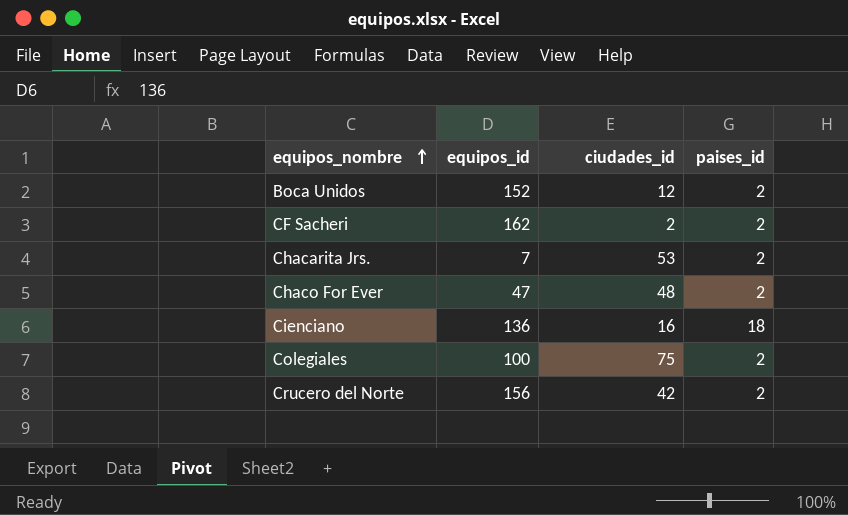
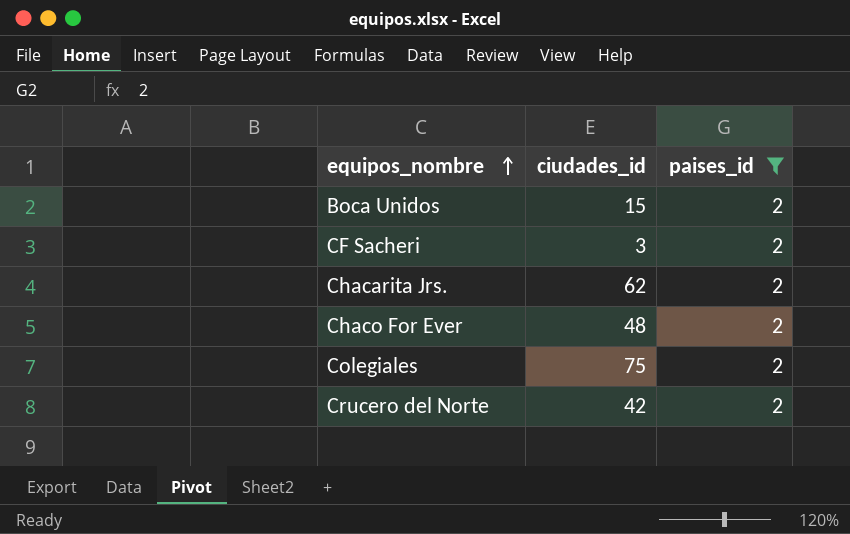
filter: none -> paises_id = 2
column equipos_id | position: 2 -> none
Boca Unidos | ciudades_id: 12 -> 15
CF Sacheri | ciudades_id: 2 -> 3
Chacarita Jrs. | ciudades_id: 53 -> 62

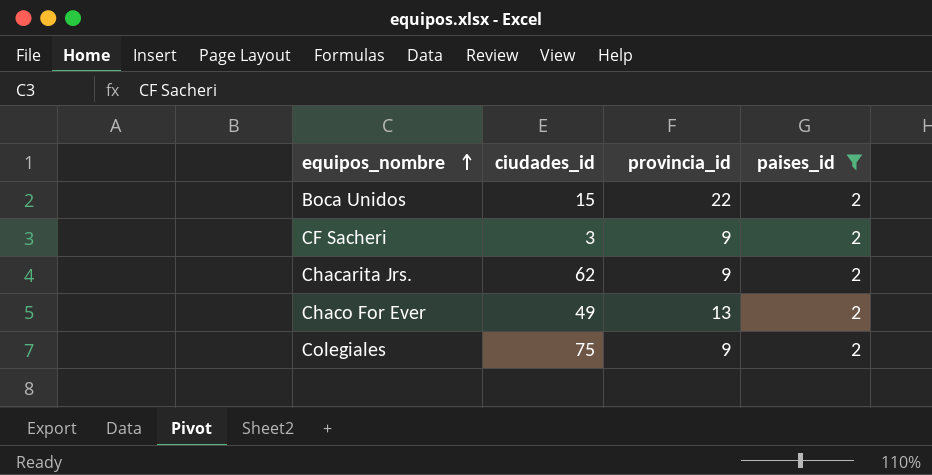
column provincia_id | position: none -> 3
row Crucero del Norte: 42 | 2 -> none
Chaco For Ever | ciudades_id: 48 -> 49

